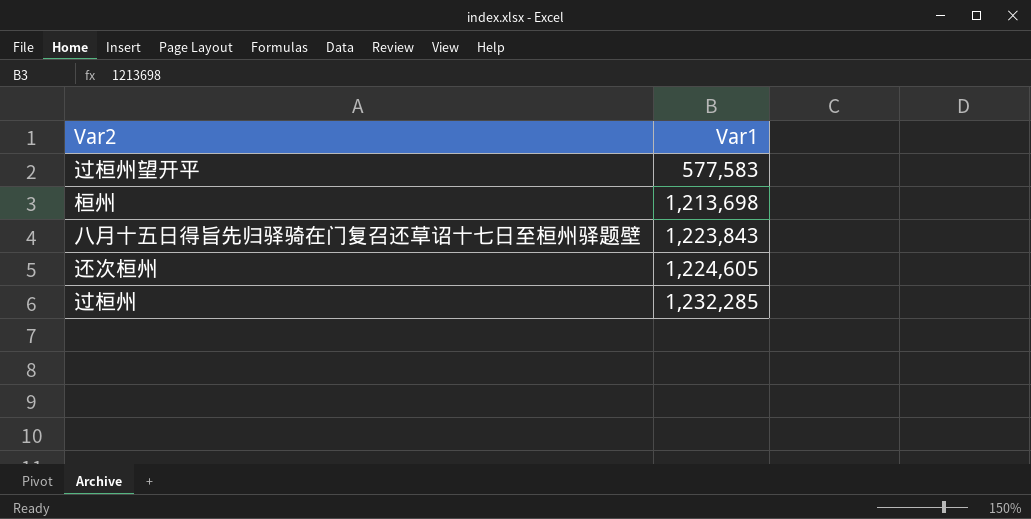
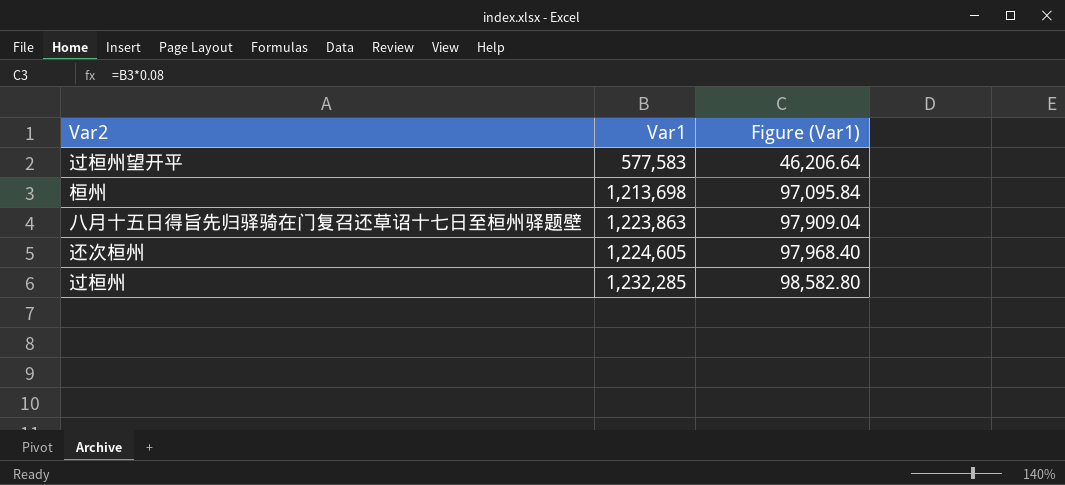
column Figure (Var1) | formula: none -> [Var1] * 0.08
八月十五日得旨先归驿骑在门复召还草诏十七日至桓州驿题壁 | Var1: 1,223,843 -> 1,223,863

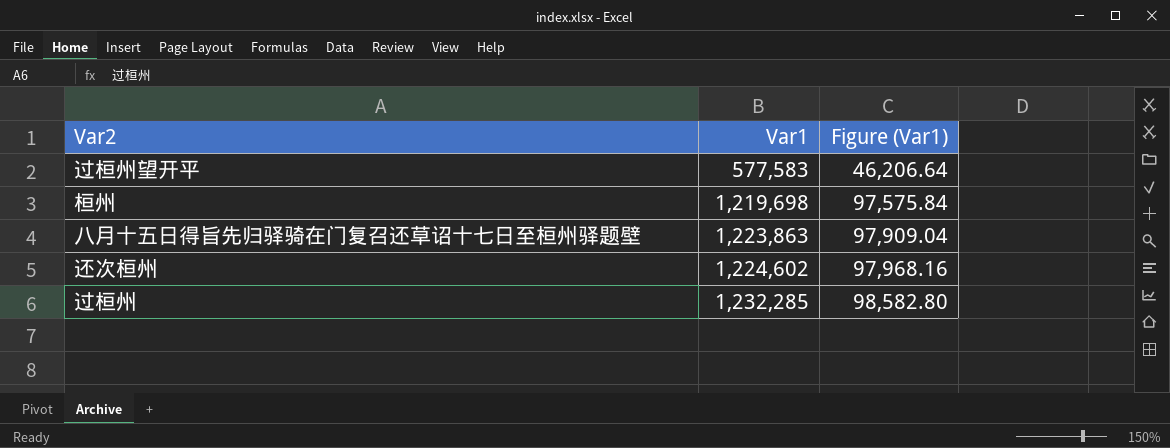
桓州 | Var1: 1,213,698 -> 1,219,698
桓州 | Figure (Var1): 97,095.84 -> 97,575.84
还次桓州 | Var1: 1,224,605 -> 1,224,602
还次桓州 | Figure (Var1): 97,968.40 -> 97,968.16

